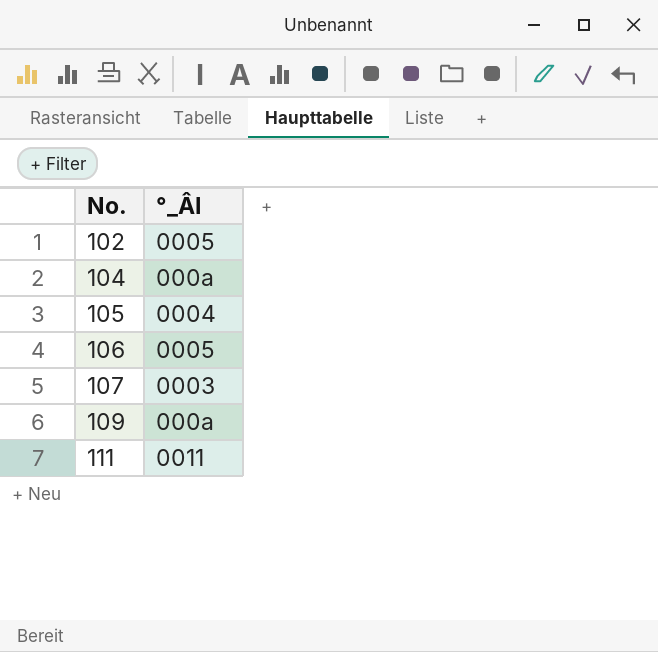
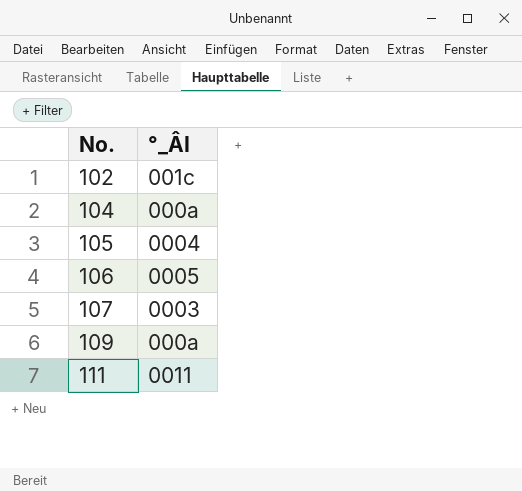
102 | °_ÂI: 0005 -> 001c

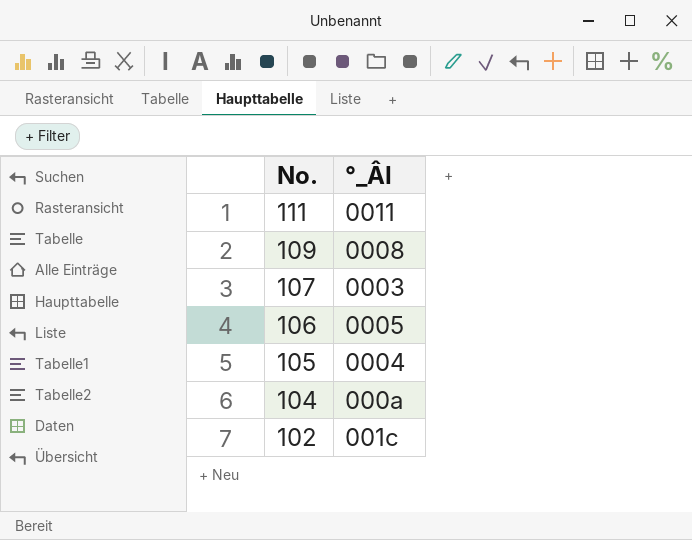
row order: No. ascending -> No. descending
109 | °_ÂI: 000a -> 0008

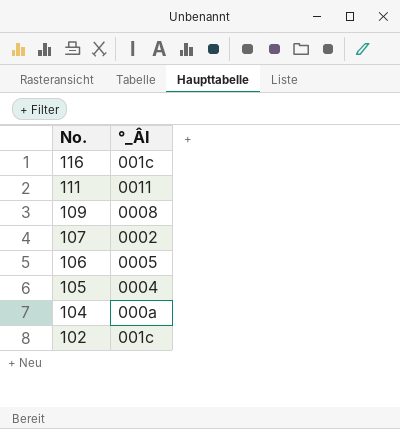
row 116: none -> 001c
107 | °_ÂI: 0003 -> 0002

